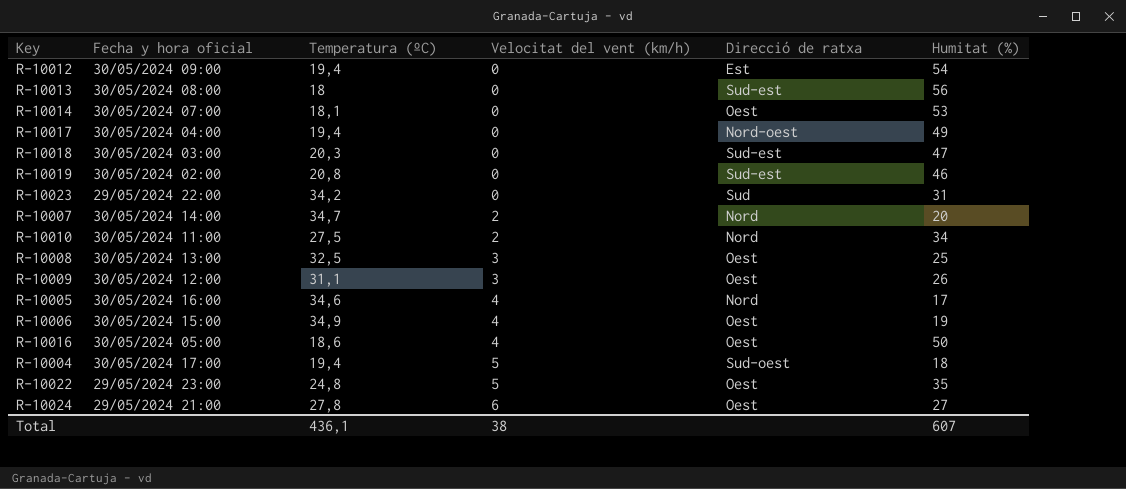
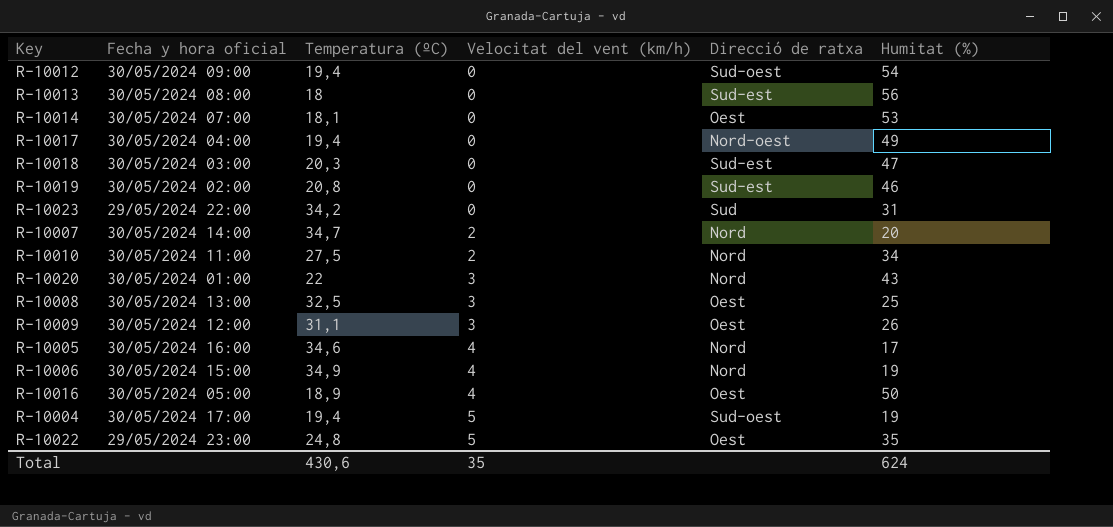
row R-10024: 29/05/2024 21:00 | 27,8 | 6 | Oest | 27 -> none
R-10012 | Direcció de ratxa: Est -> Sud-oest
row R-10020: none -> 30/05/2024 01:00 | 22 | 3 | Nord | 43
R-10006 | Direcció de ratxa: Oest -> Nord
R-10016 | Temperatura (ºC): 18,6 -> 18,9
R-10004 | Humitat (%): 18 -> 19
Total | Temperatura (ºC): 436,1 -> 430,6
Total | Velocitat del vent (km/h): 38 -> 35
Total | Humitat (%): 607 -> 624

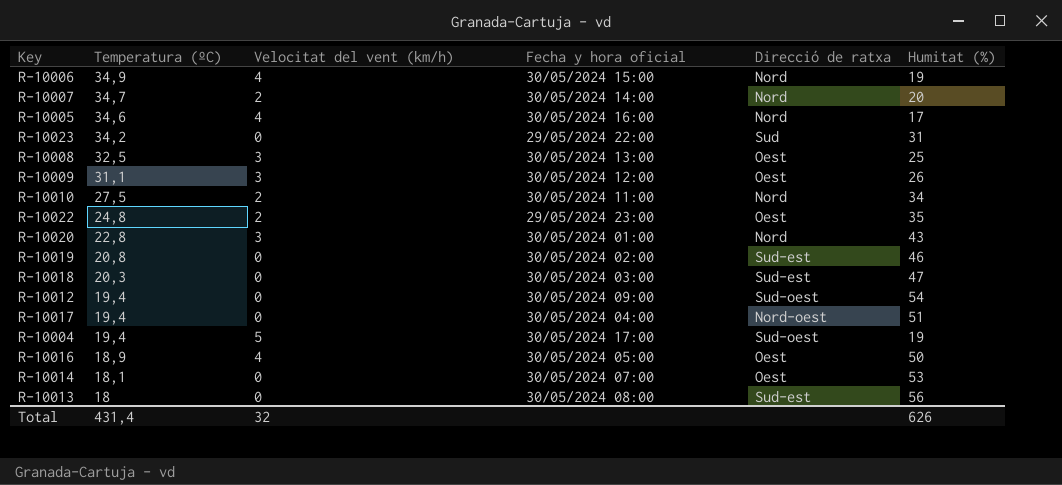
row order: Velocitat del vent (km/h) ascending -> Temperatura (ºC) descending
column Fecha y hora oficial | position: 2 -> 4
R-10022 | Velocitat del vent (km/h): 5 -> 2
R-10020 | Temperatura (ºC): 22 -> 22,8
R-10017 | Humitat (%): 49 -> 51
Total | Temperatura (ºC): 430,6 -> 431,4
Total | Velocitat del vent (km/h): 35 -> 32
Total | Humitat (%): 624 -> 626

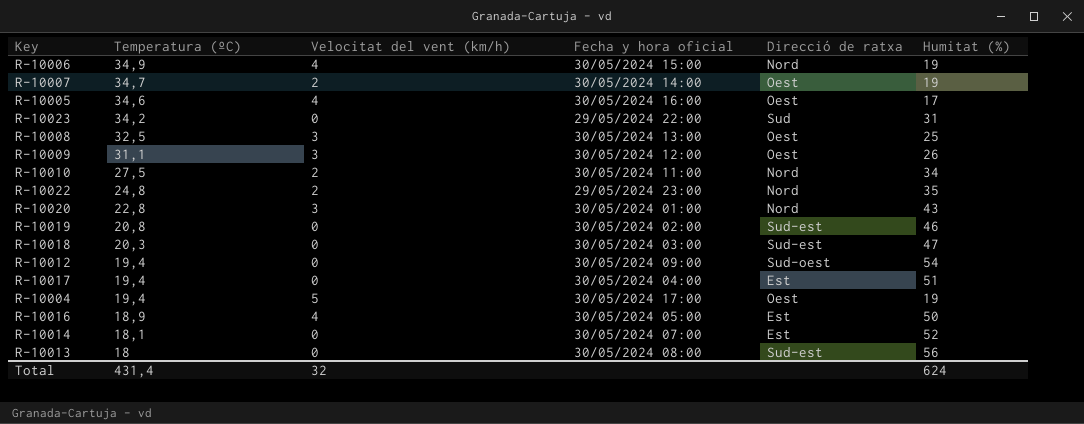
R-10007 | Direcció de ratxa: Nord -> Oest
R-10007 | Humitat (%): 20 -> 19
R-10005 | Direcció de ratxa: Nord -> Oest
R-10022 | Direcció de ratxa: Oest -> Nord
R-10017 | Direcció de ratxa: Nord-oest -> Est
R-10004 | Direcció de ratxa: Sud-oest -> Oest
R-10016 | Direcció de ratxa: Oest -> Est
R-10014 | Direcció de ratxa: Oest -> Est
R-10014 | Humitat (%): 53 -> 52
Total | Humitat (%): 626 -> 624

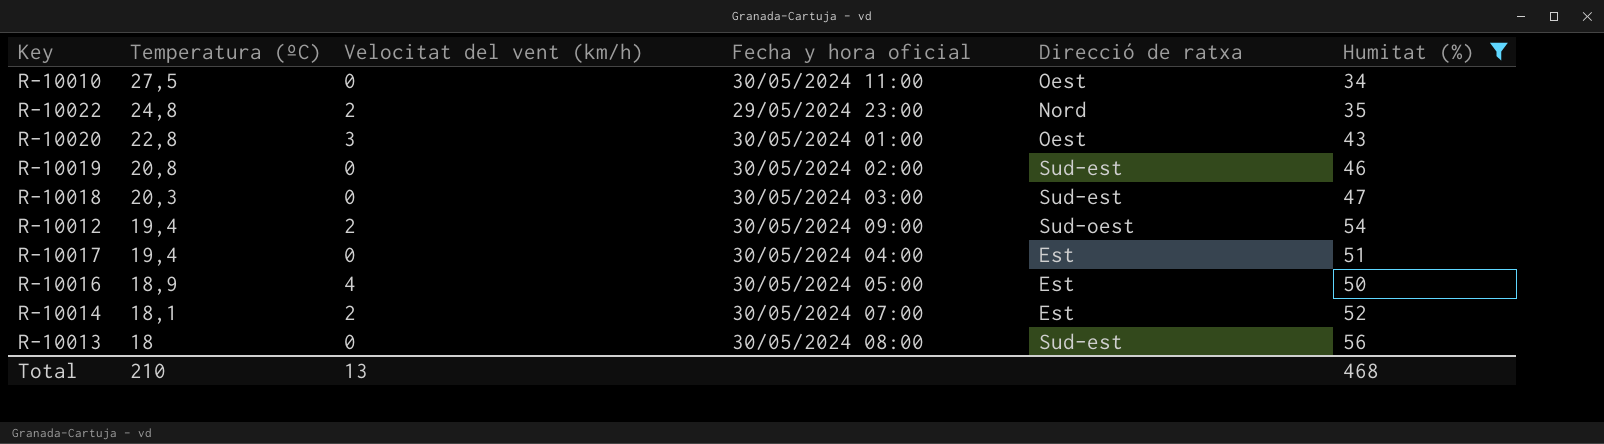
filter: none -> Humitat (%) >= 34
R-10010 | Velocitat del vent (km/h): 2 -> 0
R-10010 | Direcció de ratxa: Nord -> Oest
R-10020 | Direcció de ratxa: Nord -> Oest
R-10012 | Velocitat del vent (km/h): 0 -> 2
R-10014 | Velocitat del vent (km/h): 0 -> 2
Total | Temperatura (ºC): 431,4 -> 210
Total | Velocitat del vent (km/h): 32 -> 13
Total | Humitat (%): 624 -> 468

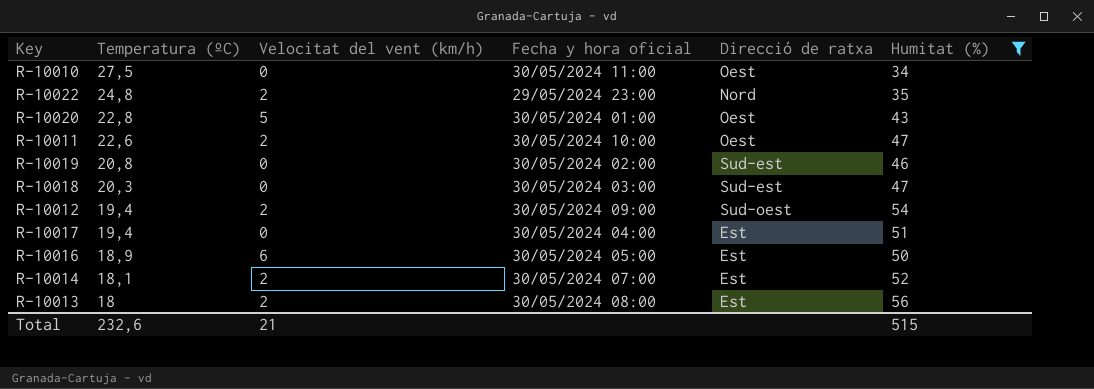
R-10020 | Velocitat del vent (km/h): 3 -> 5
row R-10011: none -> 22,6 | 2 | 30/05/2024 10:00 | Oest | 47
R-10016 | Velocitat del vent (km/h): 4 -> 6
R-10013 | Velocitat del vent (km/h): 0 -> 2
R-10013 | Direcció de ratxa: Sud-est -> Est
Total | Temperatura (ºC): 210 -> 232,6
Total | Velocitat del vent (km/h): 13 -> 21
Total | Humitat (%): 468 -> 515

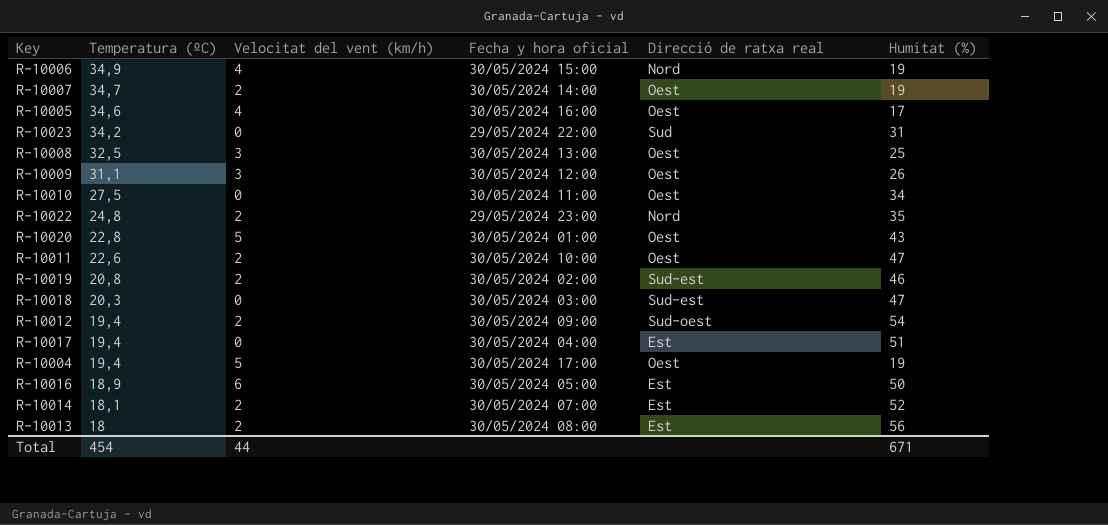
filter: Humitat (%) >= 34 -> none
column name: Direcció de ratxa -> Direcció de ratxa real
R-10019 | Velocitat del vent (km/h): 0 -> 2
Total | Temperatura (ºC): 232,6 -> 454
Total | Velocitat del vent (km/h): 21 -> 44
Total | Humitat (%): 515 -> 671

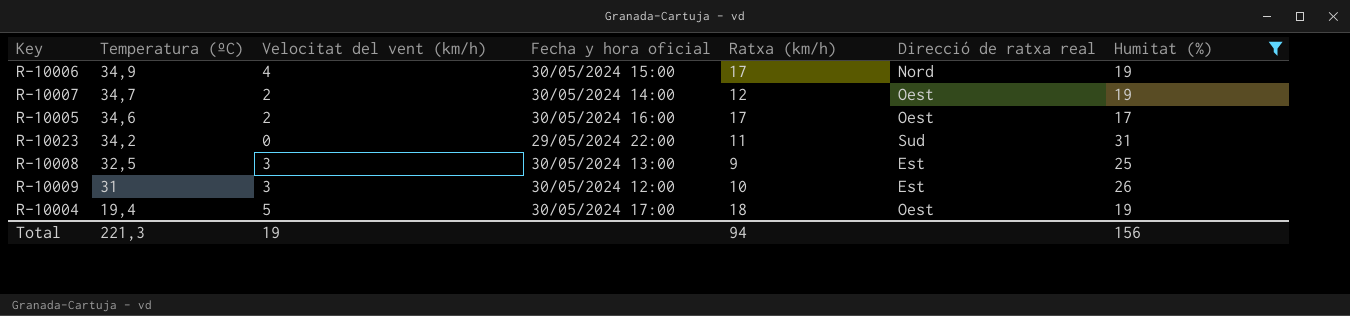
filter: none -> Humitat (%) <= 31
column Ratxa (km/h) | position: none -> 5
R-10005 | Velocitat del vent (km/h): 4 -> 2
R-10008 | Direcció de ratxa real: Oest -> Est
R-10009 | Temperatura (ºC): 31,1 -> 31
R-10009 | Direcció de ratxa real: Oest -> Est
Total | Temperatura (ºC): 454 -> 221,3
Total | Velocitat del vent (km/h): 44 -> 19
Total | Humitat (%): 671 -> 156

